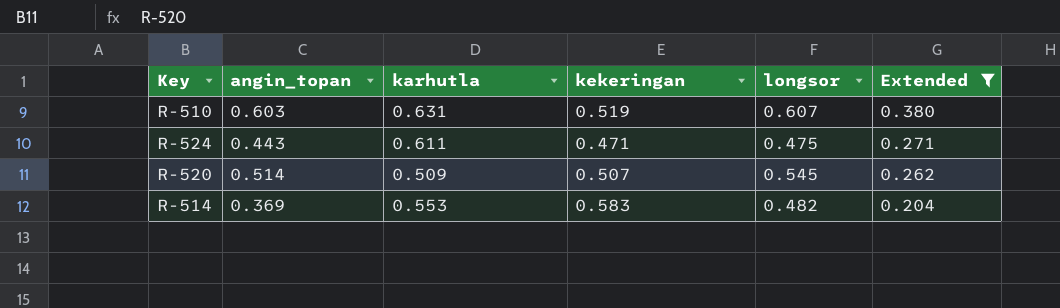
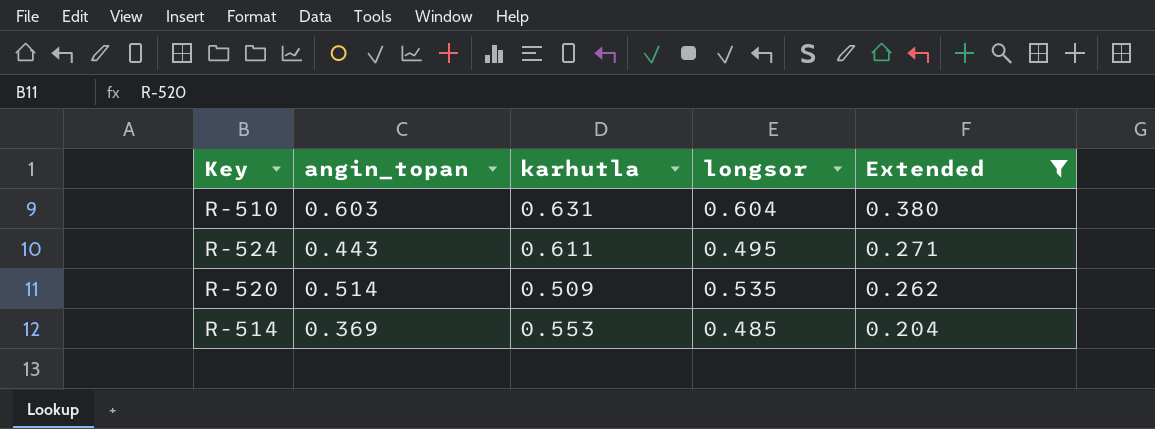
column kekeringan | position: 4 -> none
R-510 | longsor: 0.607 -> 0.604
R-524 | longsor: 0.475 -> 0.495
R-520 | longsor: 0.545 -> 0.535
R-514 | longsor: 0.482 -> 0.485

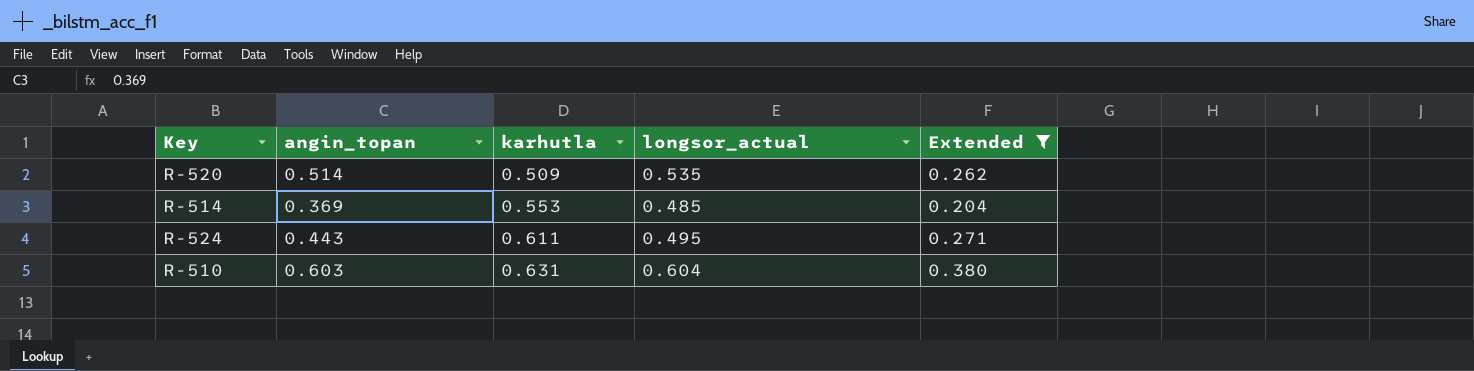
row order: Extended descending -> karhutla ascending
column name: longsor -> longsor_actual

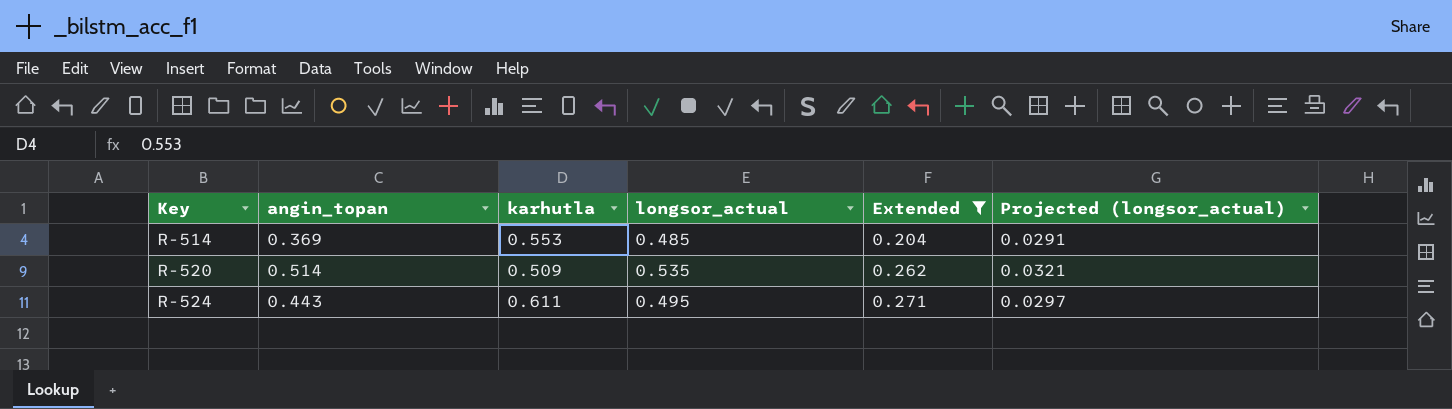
row order: karhutla ascending -> Key ascending
column Projected (longsor_actual) | formula: none -> [longsor_actual] * 0.06
row R-510: 0.603 | 0.631 | 0.604 | 0.380 -> none

